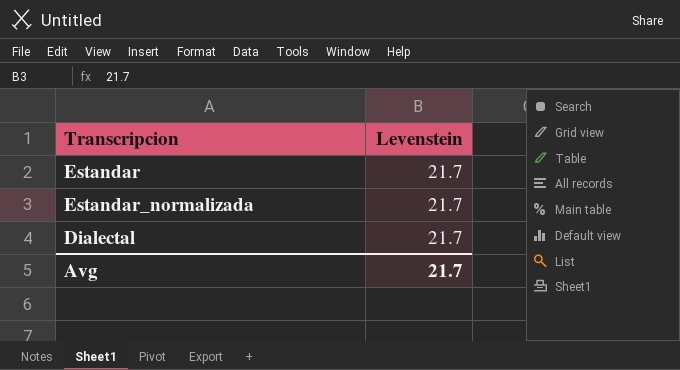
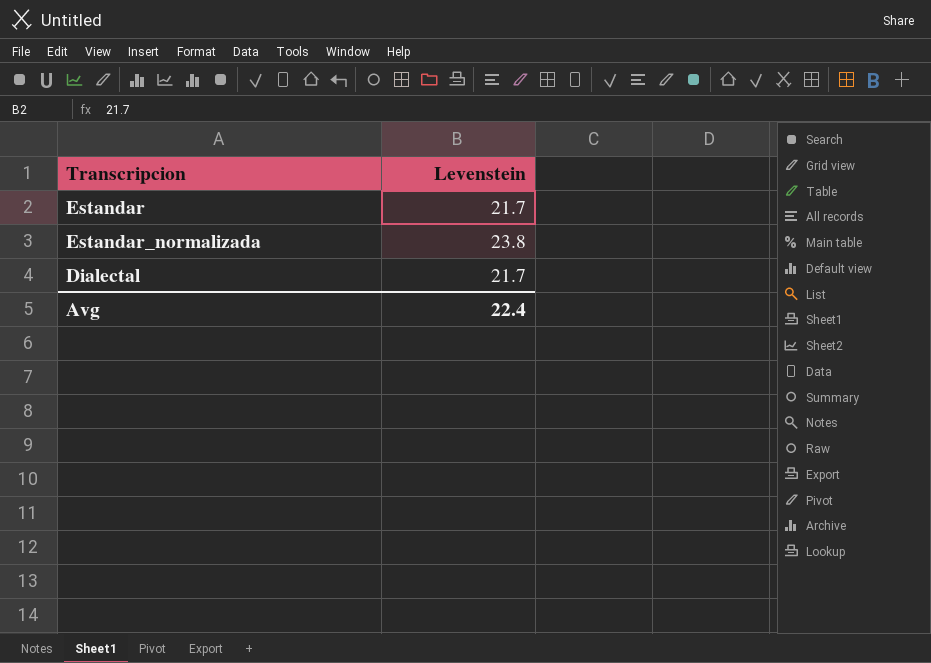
Estandar_normalizada | Levenstein: 21.7 -> 23.8
Avg | Levenstein: 21.7 -> 22.4

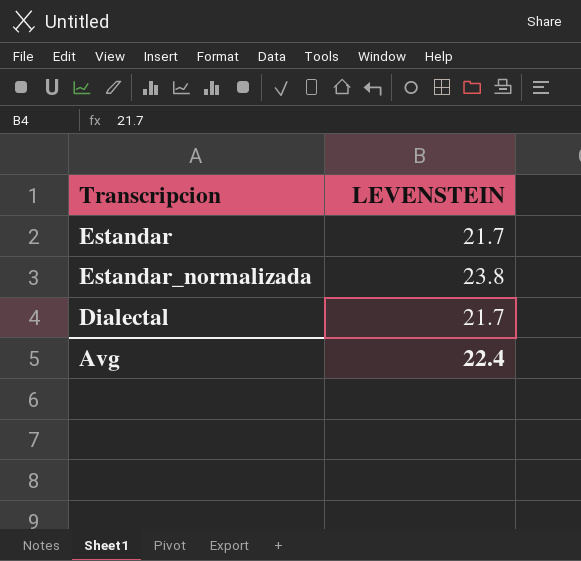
column name: Levenstein -> LEVENSTEIN

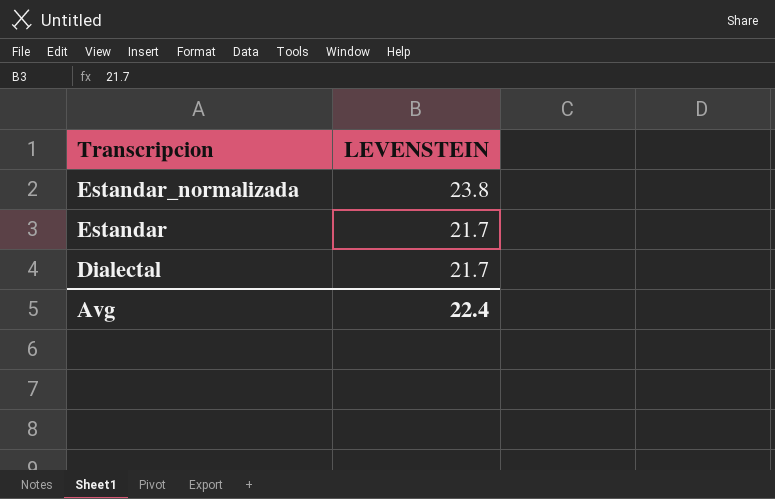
row order: none -> Transcripcion descending

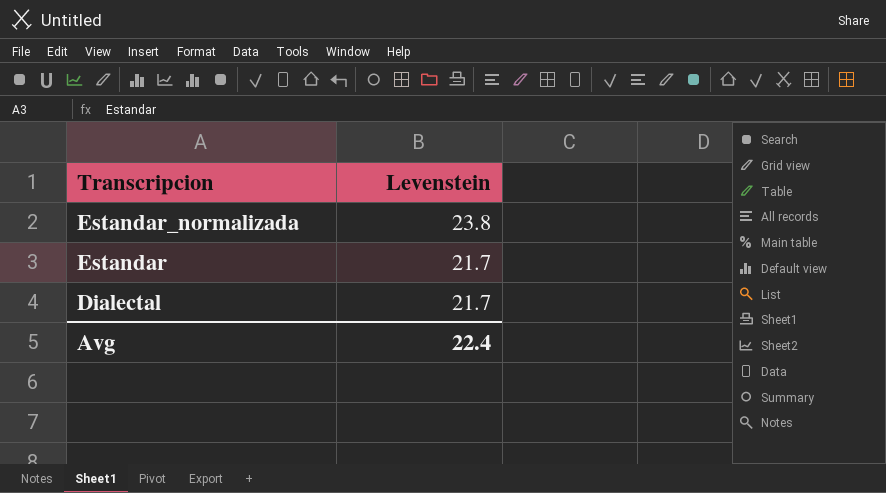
column name: LEVENSTEIN -> Levenstein

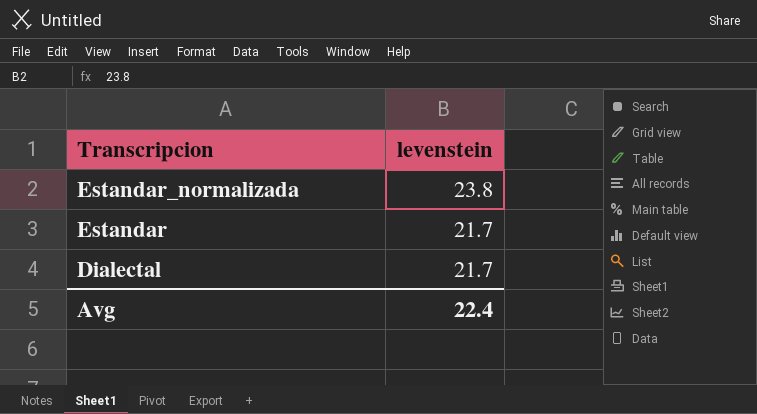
column name: Levenstein -> levenstein

